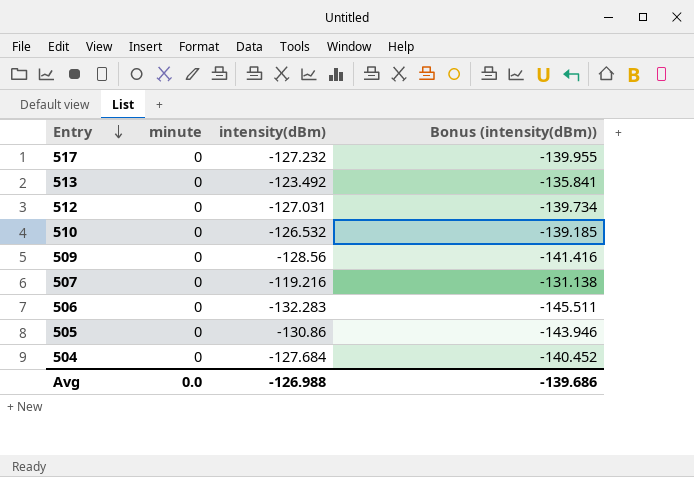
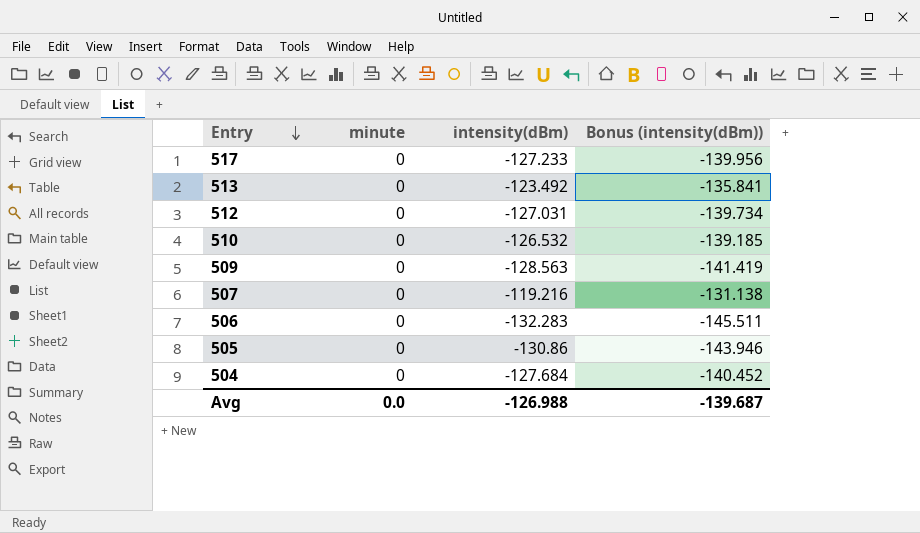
517 | intensity(dBm): -127.232 -> -127.233
517 | Bonus (intensity(dBm)): -139.955 -> -139.956
509 | intensity(dBm): -128.56 -> -128.563
509 | Bonus (intensity(dBm)): -141.416 -> -141.419
Avg | Bonus (intensity(dBm)): -139.686 -> -139.687

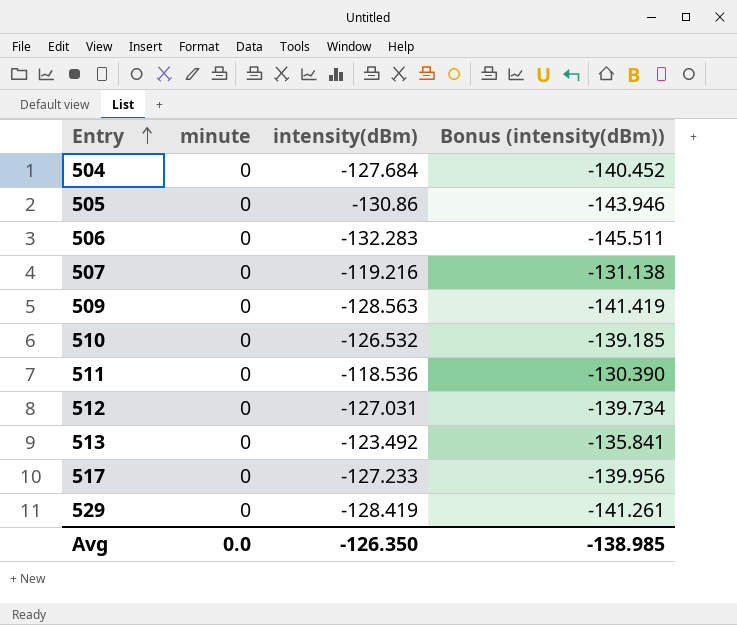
row order: Entry descending -> Entry ascending
row 511: none -> 0 | -118.536 | -130.390
row 529: none -> 0 | -128.419 | -141.261
Avg | intensity(dBm): -126.988 -> -126.350
Avg | Bonus (intensity(dBm)): -139.687 -> -138.985

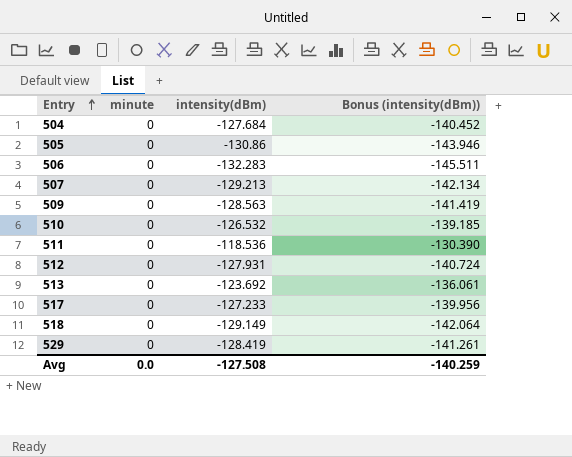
507 | intensity(dBm): -119.216 -> -129.213
507 | Bonus (intensity(dBm)): -131.138 -> -142.134
512 | intensity(dBm): -127.031 -> -127.931
512 | Bonus (intensity(dBm)): -139.734 -> -140.724
513 | intensity(dBm): -123.492 -> -123.692
513 | Bonus (intensity(dBm)): -135.841 -> -136.061
row 518: none -> 0 | -129.149 | -142.064
Avg | intensity(dBm): -126.350 -> -127.508
Avg | Bonus (intensity(dBm)): -138.985 -> -140.259

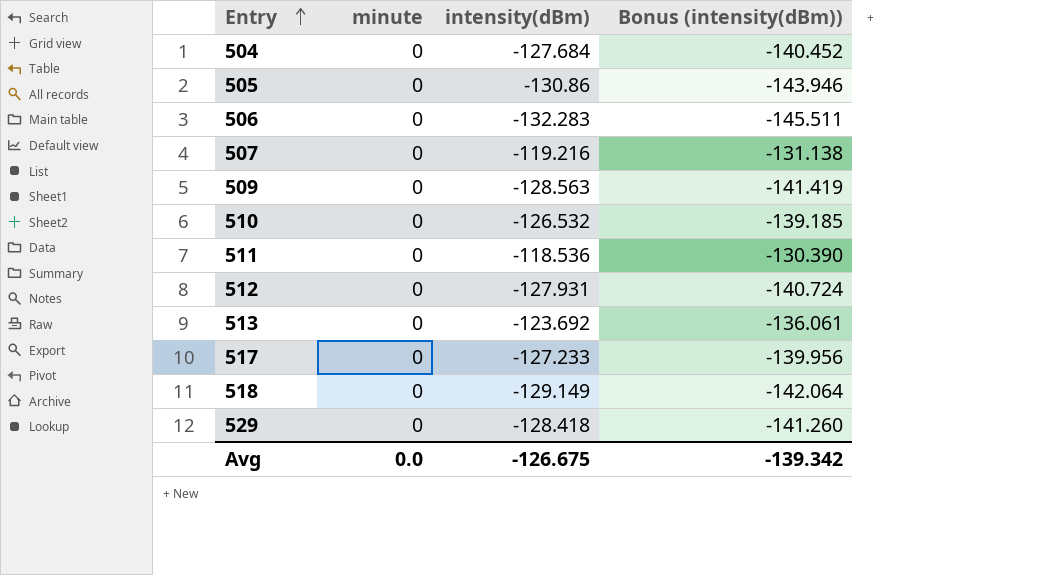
507 | intensity(dBm): -129.213 -> -119.216
507 | Bonus (intensity(dBm)): -142.134 -> -131.138
529 | intensity(dBm): -128.419 -> -128.418
529 | Bonus (intensity(dBm)): -141.261 -> -141.260
Avg | intensity(dBm): -127.508 -> -126.675
Avg | Bonus (intensity(dBm)): -140.259 -> -139.342

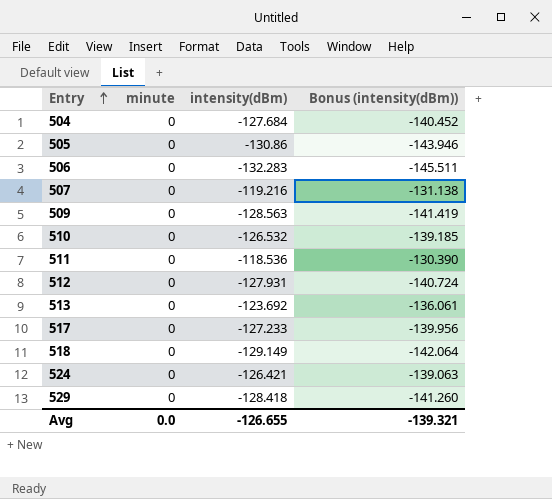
row 524: none -> 0 | -126.421 | -139.063
Avg | intensity(dBm): -126.675 -> -126.655
Avg | Bonus (intensity(dBm)): -139.342 -> -139.321

